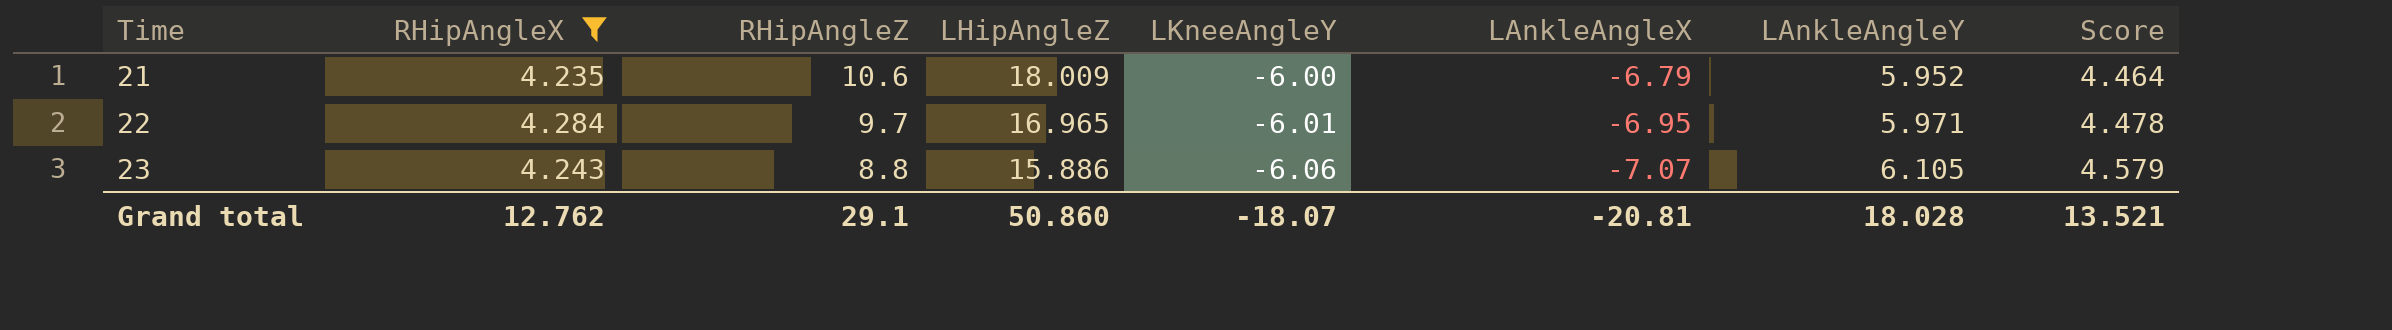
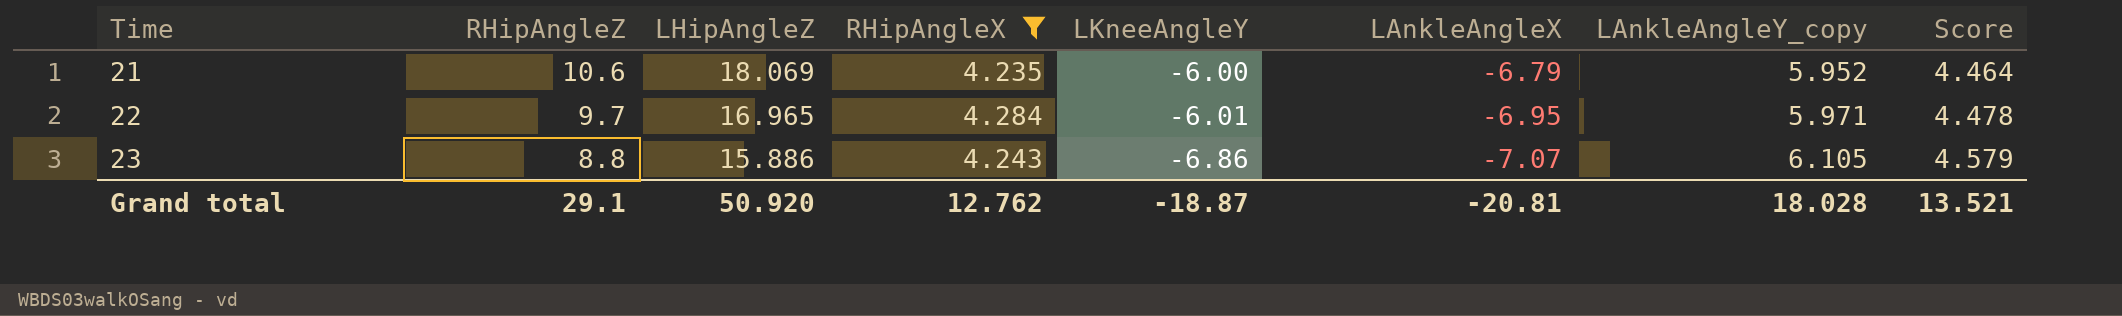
column RHipAngleX | position: 2 -> 4
column name: LAnkleAngleY -> LAnkleAngleY_copy
21 | LHipAngleZ: 18.009 -> 18.069
23 | LKneeAngleY: -6.06 -> -6.86
Grand total | LHipAngleZ: 50.860 -> 50.920
Grand total | LKneeAngleY: -18.07 -> -18.87

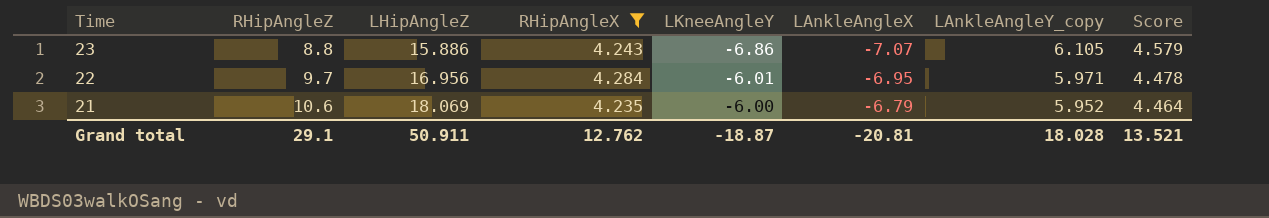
row order: Time ascending -> Time descending
22 | LHipAngleZ: 16.965 -> 16.956
Grand total | LHipAngleZ: 50.920 -> 50.911

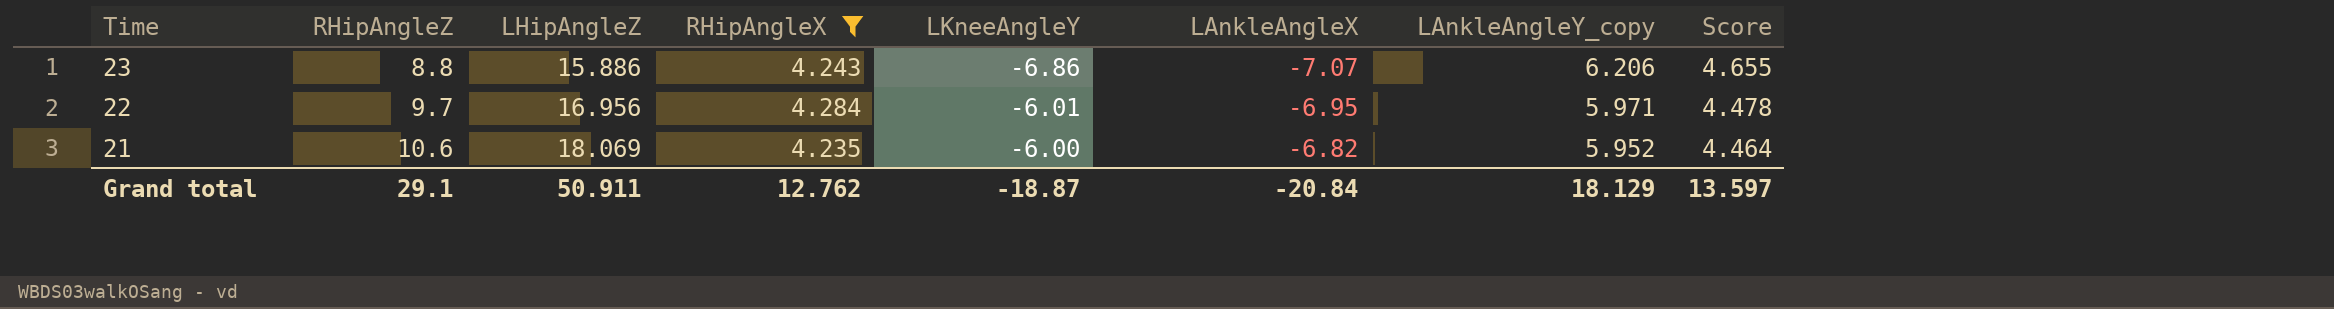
23 | LAnkleAngleY_copy: 6.105 -> 6.206
23 | Score: 4.579 -> 4.655
21 | LAnkleAngleX: -6.79 -> -6.82
Grand total | LAnkleAngleX: -20.81 -> -20.84
Grand total | LAnkleAngleY_copy: 18.028 -> 18.129
Grand total | Score: 13.521 -> 13.597

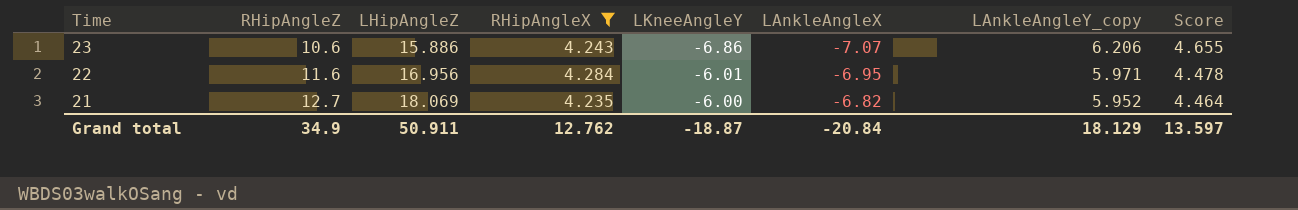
23 | RHipAngleZ: 8.8 -> 10.6
22 | RHipAngleZ: 9.7 -> 11.6
21 | RHipAngleZ: 10.6 -> 12.7
Grand total | RHipAngleZ: 29.1 -> 34.9

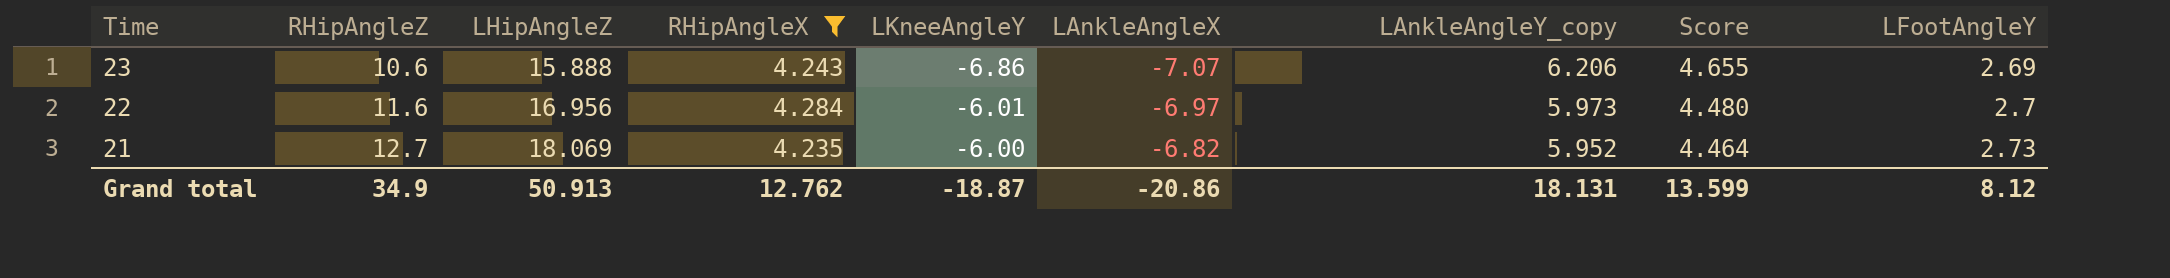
column LFootAngleY | position: none -> 9
23 | LHipAngleZ: 15.886 -> 15.888
22 | LAnkleAngleX: -6.95 -> -6.97
22 | LAnkleAngleY_copy: 5.971 -> 5.973
22 | Score: 4.478 -> 4.480
Grand total | LHipAngleZ: 50.911 -> 50.913
Grand total | LAnkleAngleX: -20.84 -> -20.86
Grand total | LAnkleAngleY_copy: 18.129 -> 18.131
Grand total | Score: 13.597 -> 13.599

